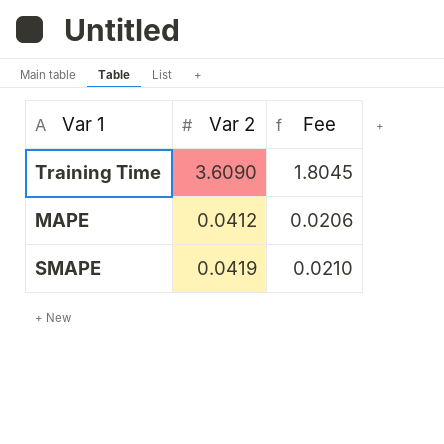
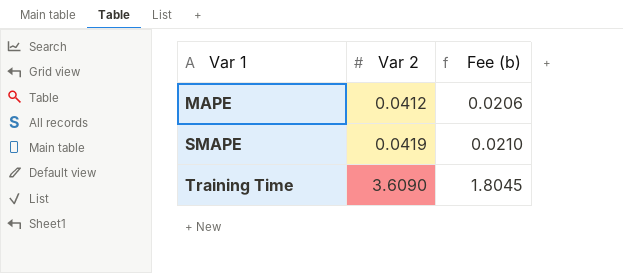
row order: none -> Var 1 ascending
column name: Fee -> Fee (b)

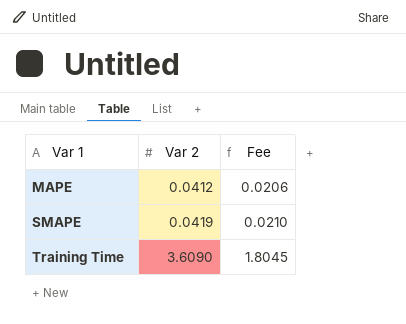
column name: Fee (b) -> Fee

